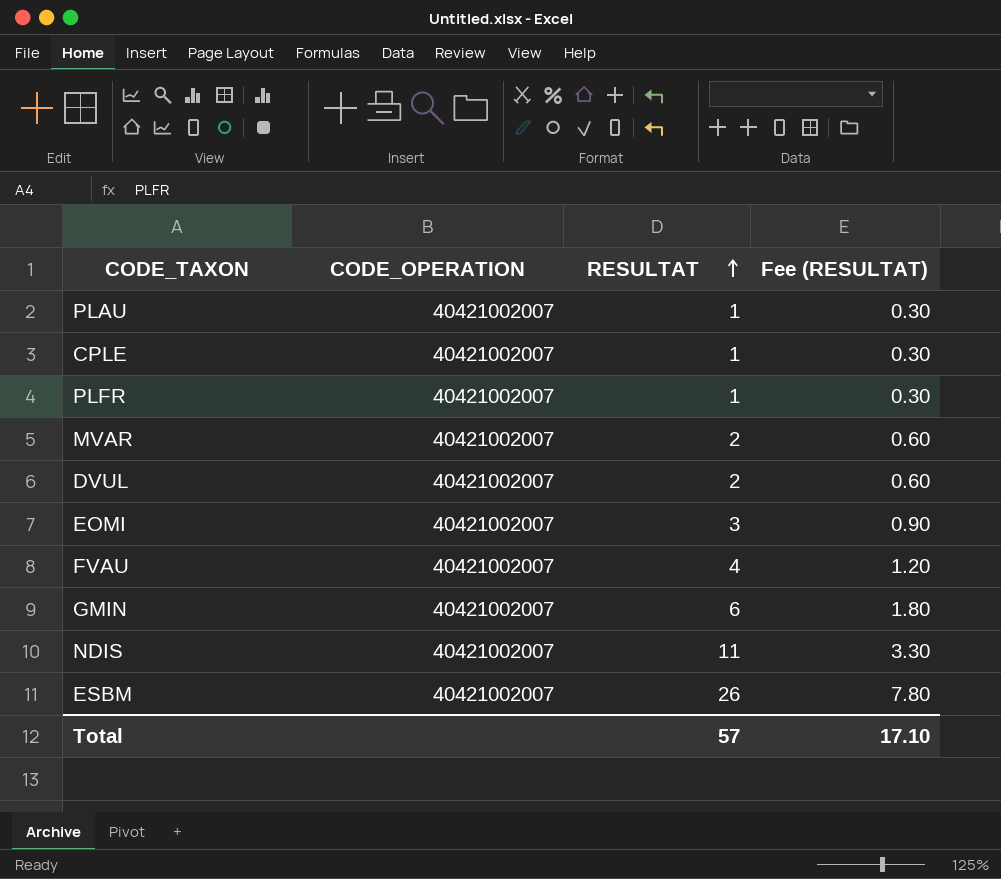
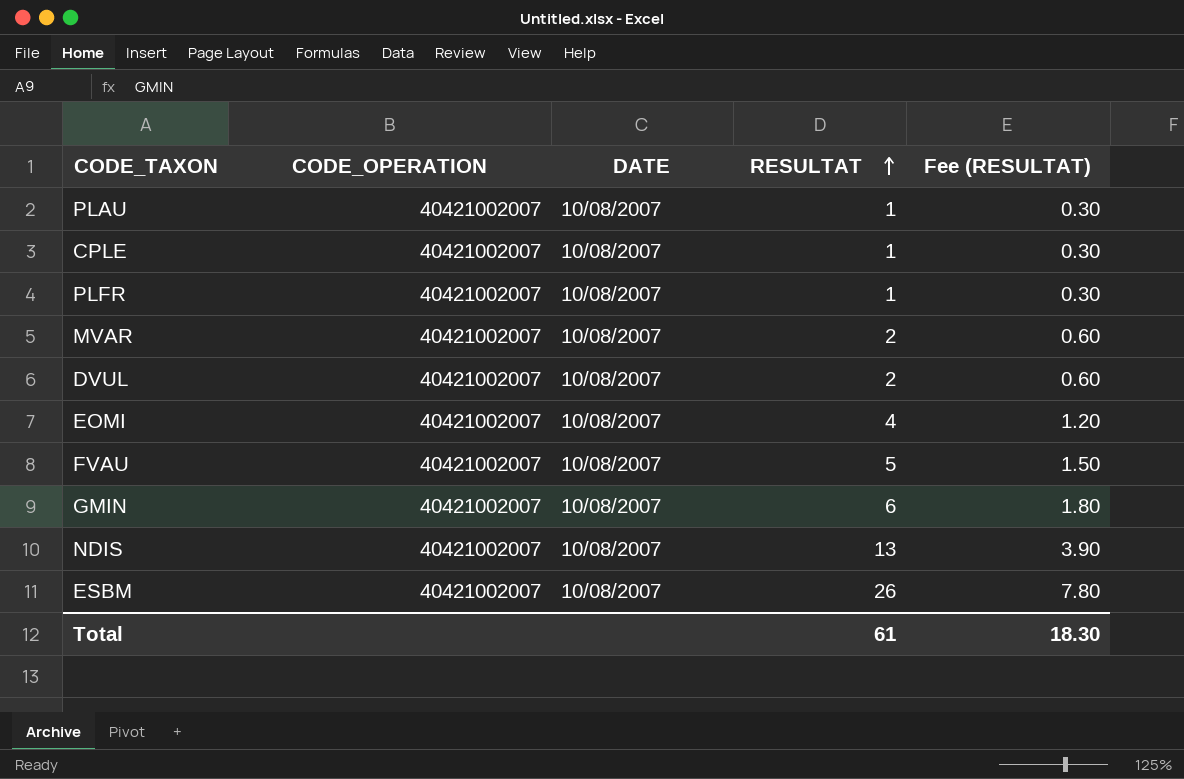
column DATE | position: none -> 3
EOMI | RESULTAT: 3 -> 4
EOMI | Fee (RESULTAT): 0.90 -> 1.20
FVAU | RESULTAT: 4 -> 5
FVAU | Fee (RESULTAT): 1.20 -> 1.50
NDIS | RESULTAT: 11 -> 13
NDIS | Fee (RESULTAT): 3.30 -> 3.90
Total | RESULTAT: 57 -> 61
Total | Fee (RESULTAT): 17.10 -> 18.30

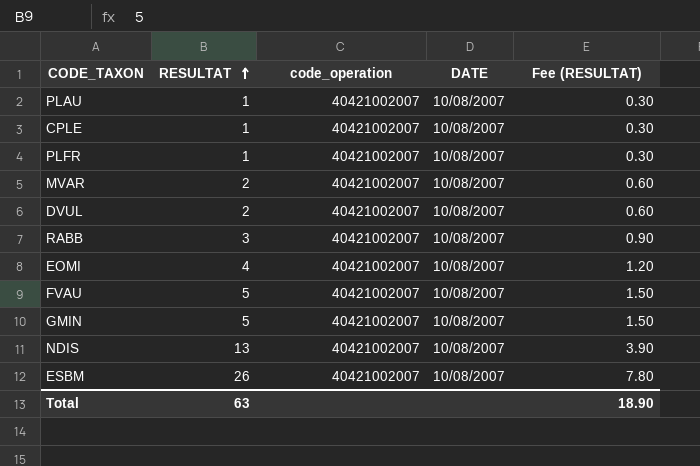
column RESULTAT | position: 4 -> 2
column name: CODE_OPERATION -> code_operation
row RABB: none -> 3 | 40421002007 | 10/08/2007 | 0.90
GMIN | RESULTAT: 6 -> 5
GMIN | Fee (RESULTAT): 1.80 -> 1.50
Total | RESULTAT: 61 -> 63
Total | Fee (RESULTAT): 18.30 -> 18.90

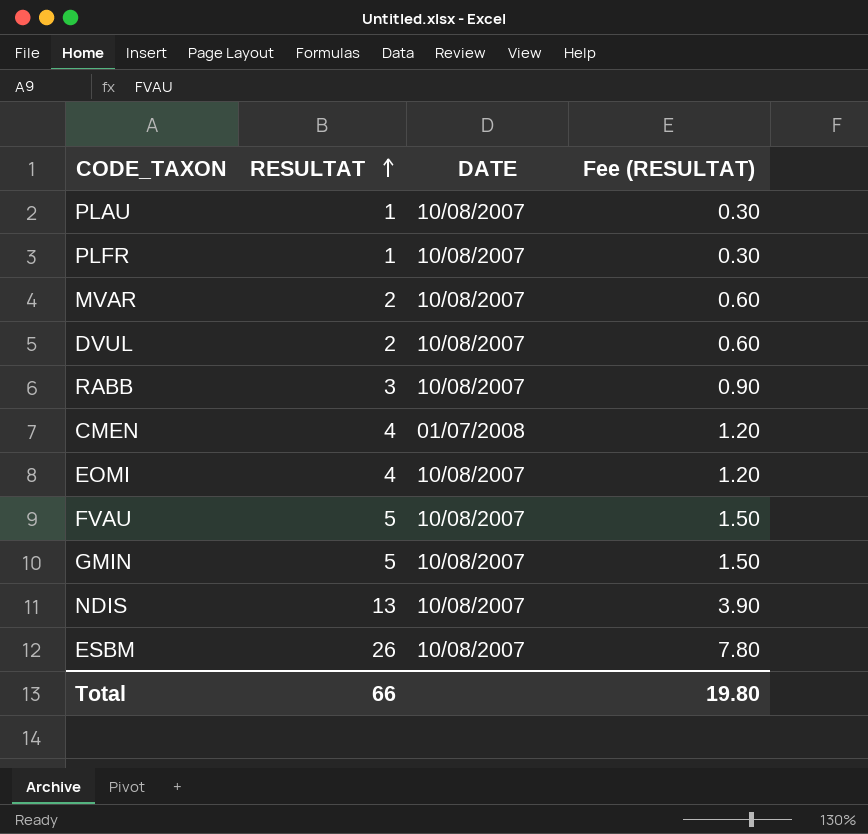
column code_operation | position: 3 -> none
row CPLE: 1 | 40421002007 | 10/08/2007 | 0.30 -> none
row CMEN: none -> 4 | 01/07/2008 | 1.20
Total | RESULTAT: 63 -> 66
Total | Fee (RESULTAT): 18.90 -> 19.80

